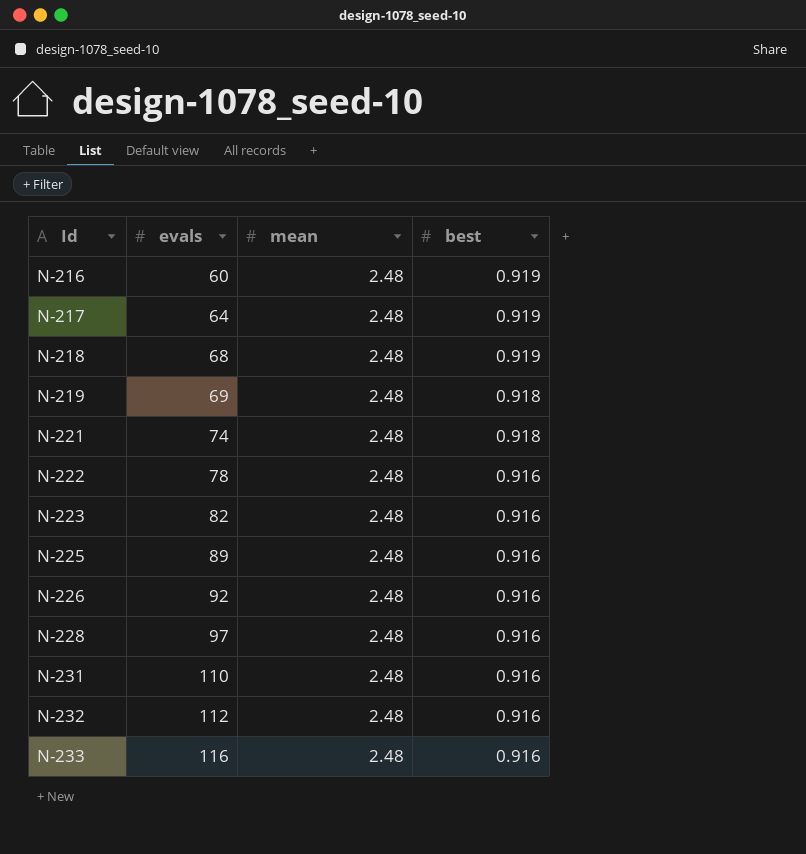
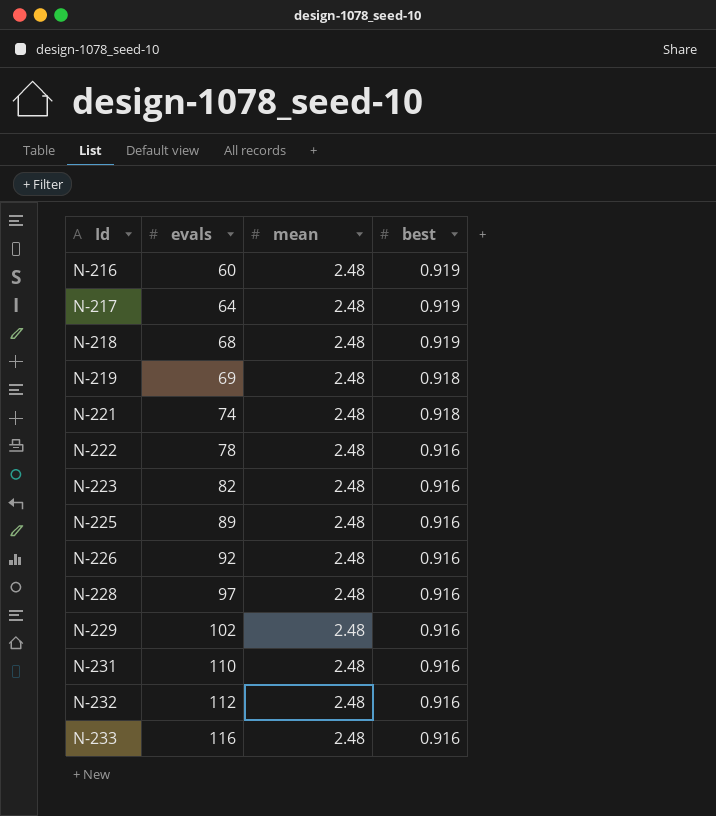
row N-229: none -> 102 | 2.48 | 0.916

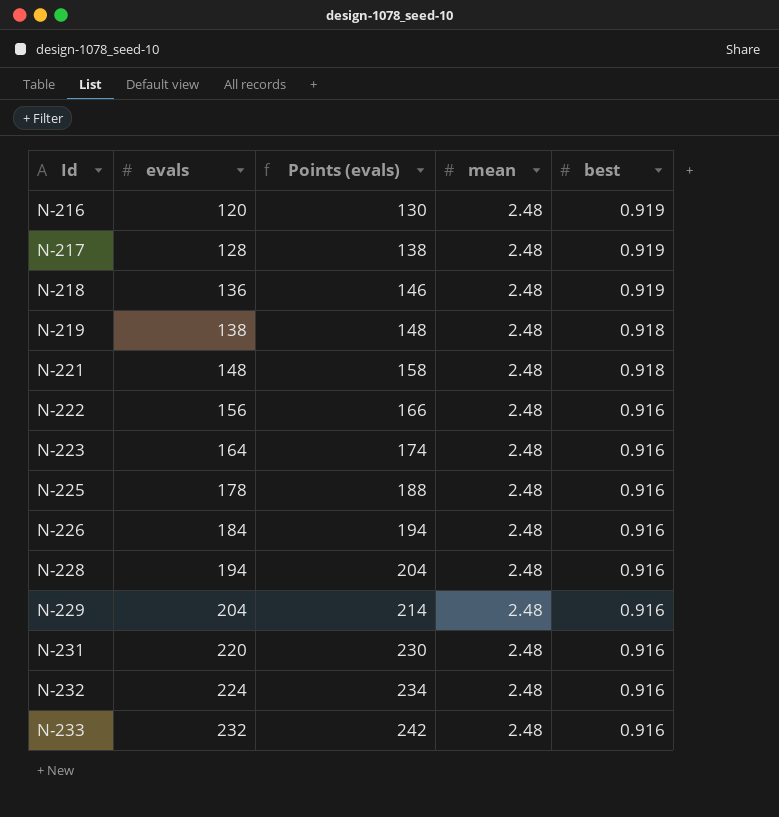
column Points (evals) | formula: none -> [evals] + 10
N-216 | evals: 60 -> 120
N-217 | evals: 64 -> 128
N-218 | evals: 68 -> 136
N-219 | evals: 69 -> 138
N-221 | evals: 74 -> 148
N-222 | evals: 78 -> 156
N-223 | evals: 82 -> 164
N-225 | evals: 89 -> 178
N-226 | evals: 92 -> 184
N-228 | evals: 97 -> 194
N-229 | evals: 102 -> 204
N-231 | evals: 110 -> 220
N-232 | evals: 112 -> 224
N-233 | evals: 116 -> 232

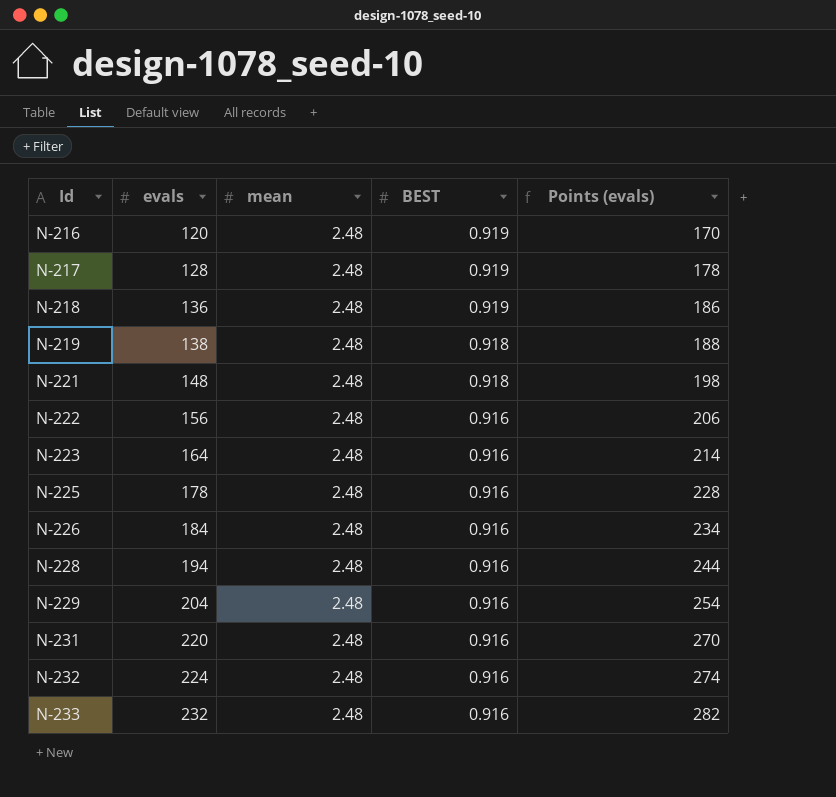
column name: best -> BEST
column Points (evals) | formula: [evals] + 10 -> [evals] + 50
column Points (evals) | position: 3 -> 5

